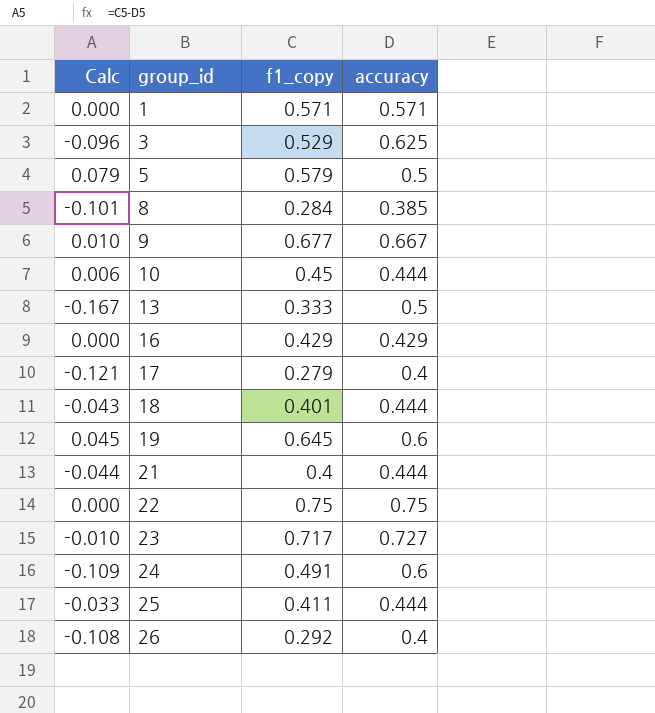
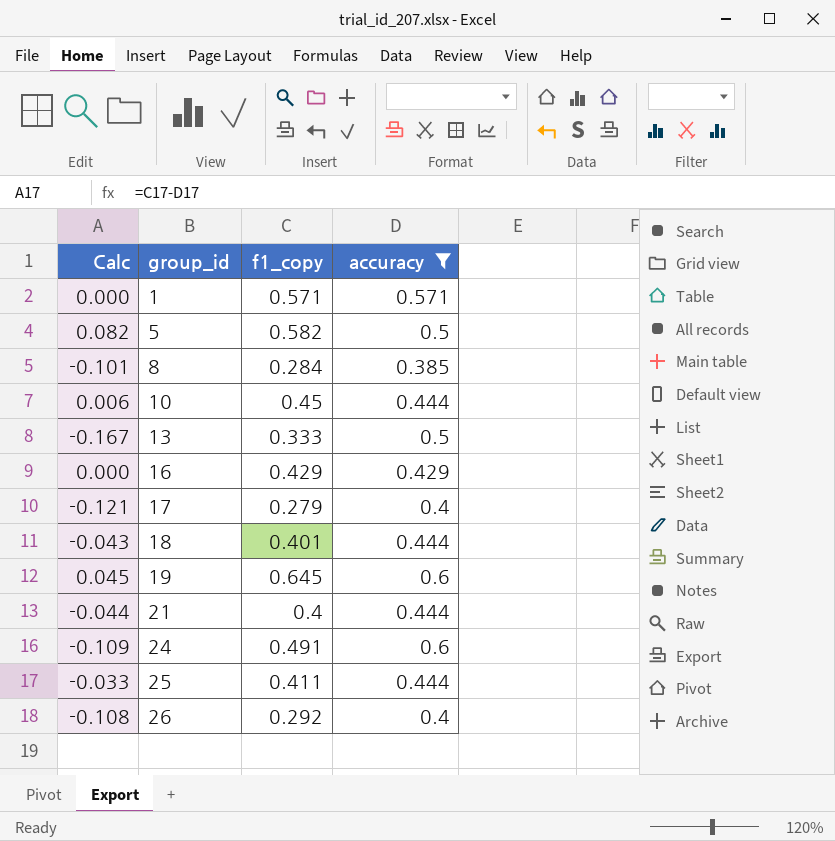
filter: none -> accuracy <= 0.6
5 | Calc: 0.079 -> 0.082
5 | f1_copy: 0.579 -> 0.582

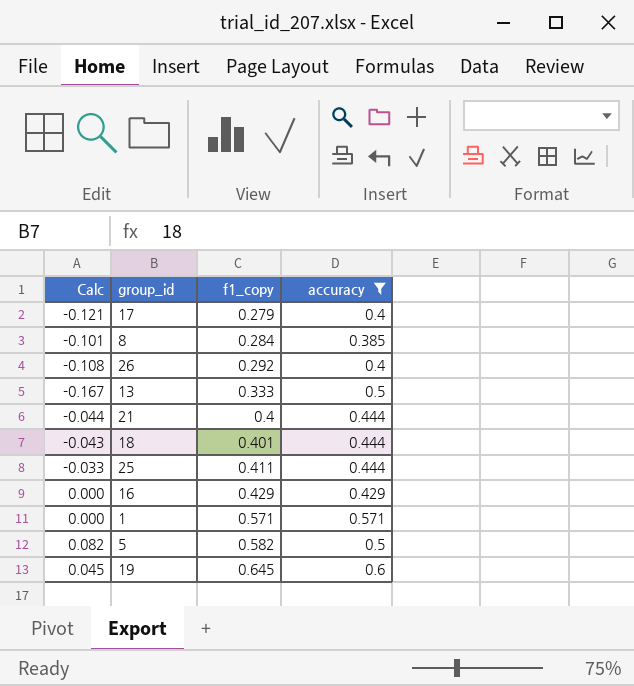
row order: group_id ascending -> f1_copy ascending
row 10: 0.006 | 0.45 | 0.444 -> none
row 24: -0.109 | 0.491 | 0.6 -> none

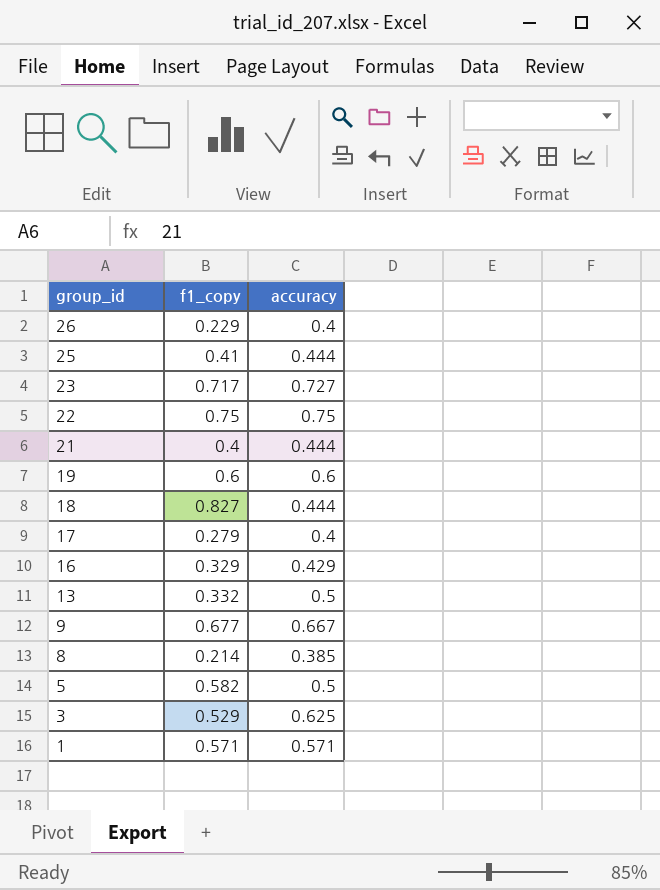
filter: accuracy <= 0.6 -> none
row order: f1_copy ascending -> group_id descending
column Calc | formula: [f1_copy] - [accuracy] -> none
26 | f1_copy: 0.292 -> 0.229
25 | f1_copy: 0.411 -> 0.41
19 | f1_copy: 0.645 -> 0.6
18 | f1_copy: 0.401 -> 0.827
16 | f1_copy: 0.429 -> 0.329
13 | f1_copy: 0.333 -> 0.332
8 | f1_copy: 0.284 -> 0.214

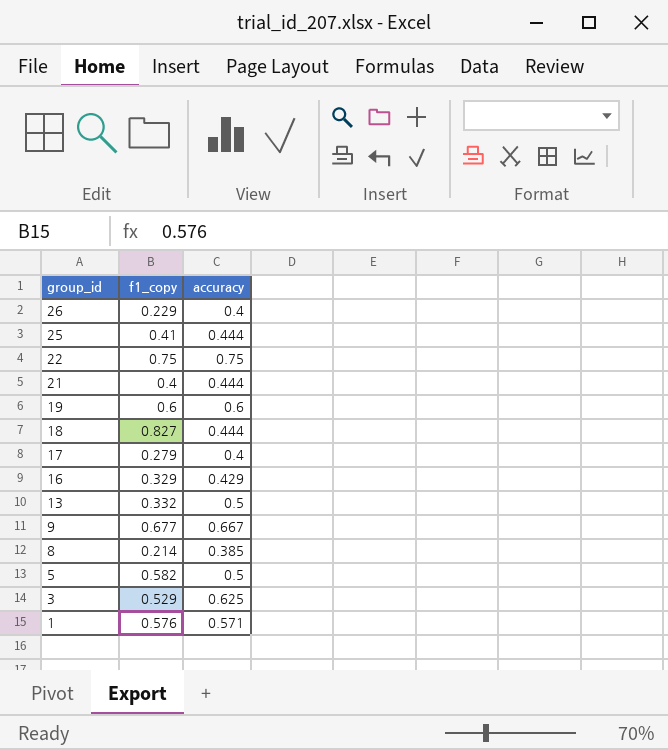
row 23: 0.717 | 0.727 -> none
1 | f1_copy: 0.571 -> 0.576

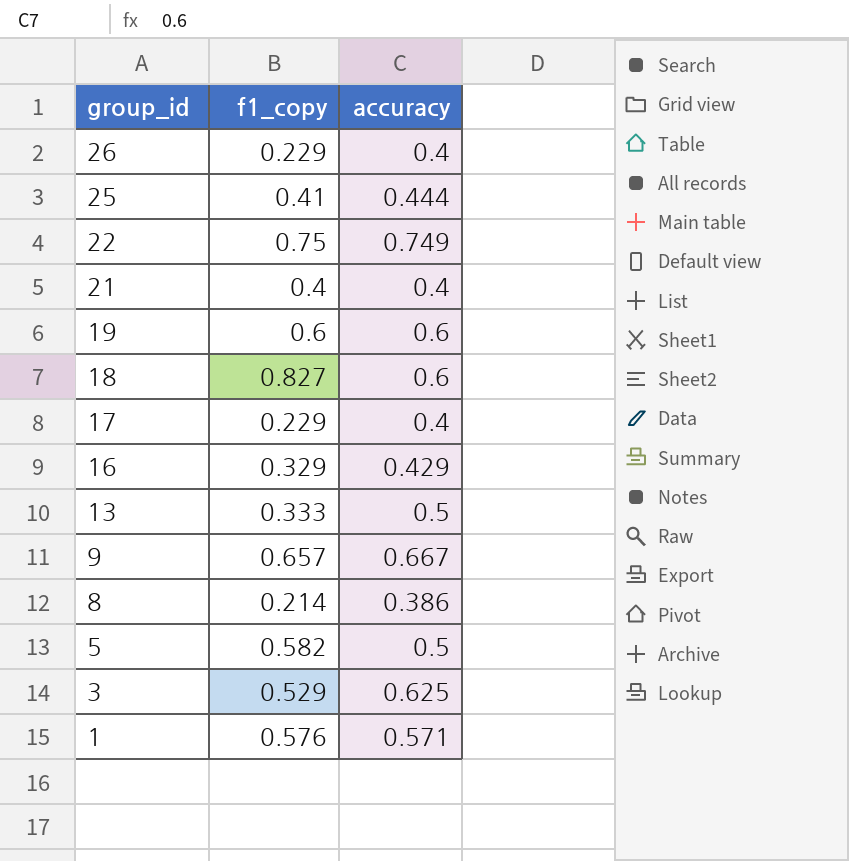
22 | accuracy: 0.75 -> 0.749
21 | accuracy: 0.444 -> 0.4
18 | accuracy: 0.444 -> 0.6
17 | f1_copy: 0.279 -> 0.229
13 | f1_copy: 0.332 -> 0.333
9 | f1_copy: 0.677 -> 0.657
8 | accuracy: 0.385 -> 0.386

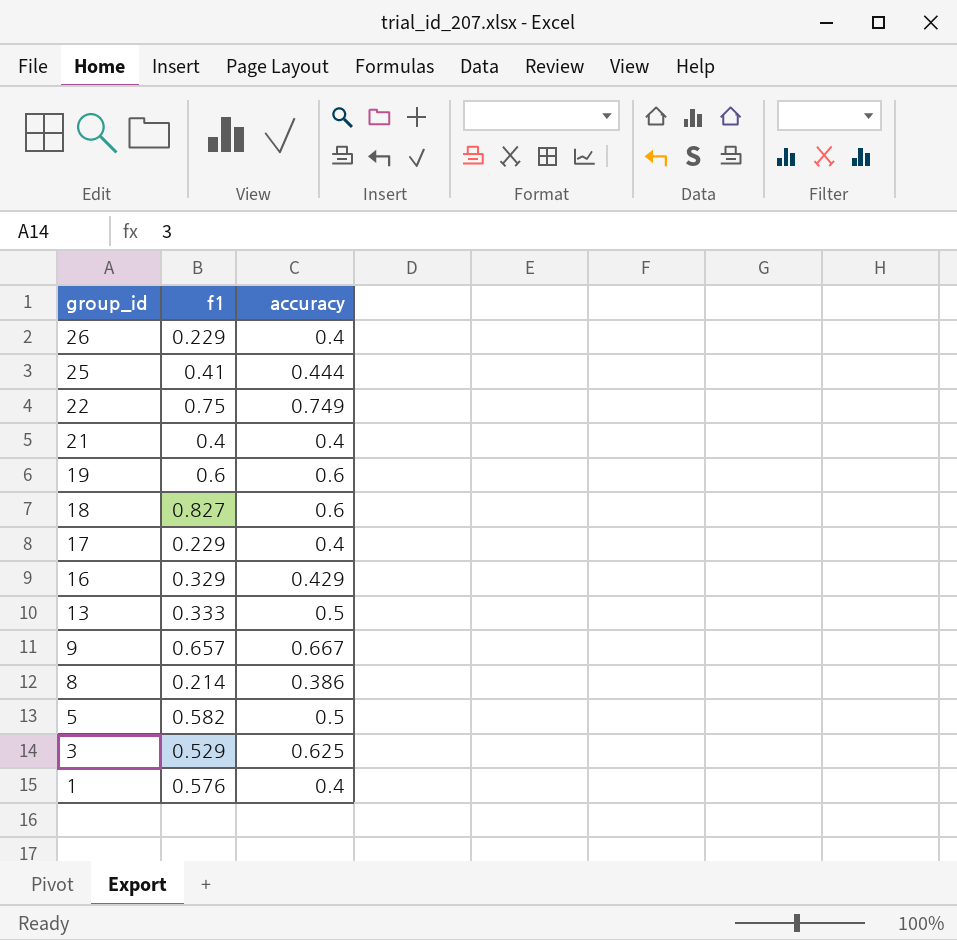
column name: f1_copy -> f1
1 | accuracy: 0.571 -> 0.4

